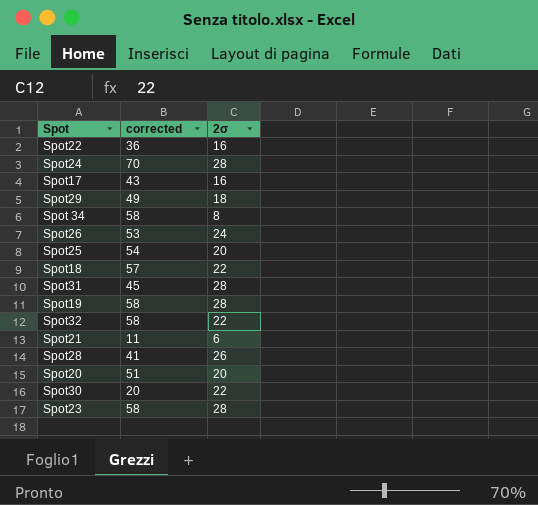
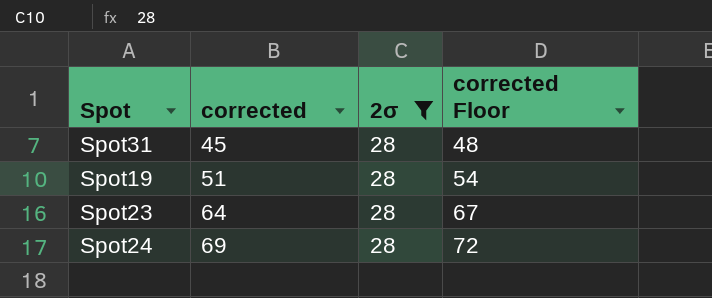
filter: none -> 2σ = 28
row order: none -> corrected ascending
column corrected Floor | formula: none -> [corrected] + 3
Spot19 | corrected: 58 -> 51
Spot23 | corrected: 58 -> 64
Spot24 | corrected: 70 -> 69

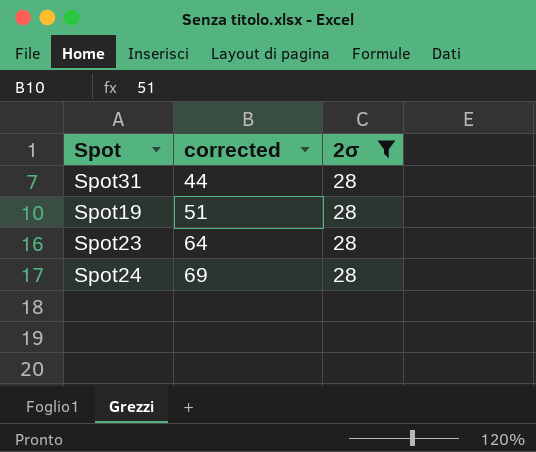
column corrected Floor | formula: [corrected] + 3 -> none
Spot31 | corrected: 45 -> 44

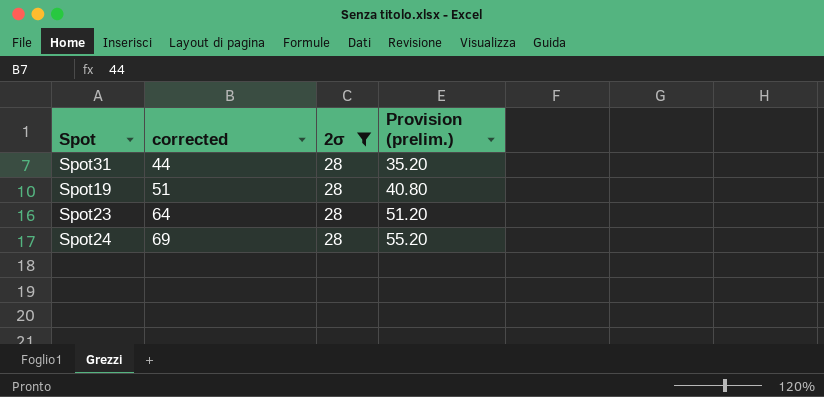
column Provision (prelim.) | formula: none -> [corrected] * 0.8

